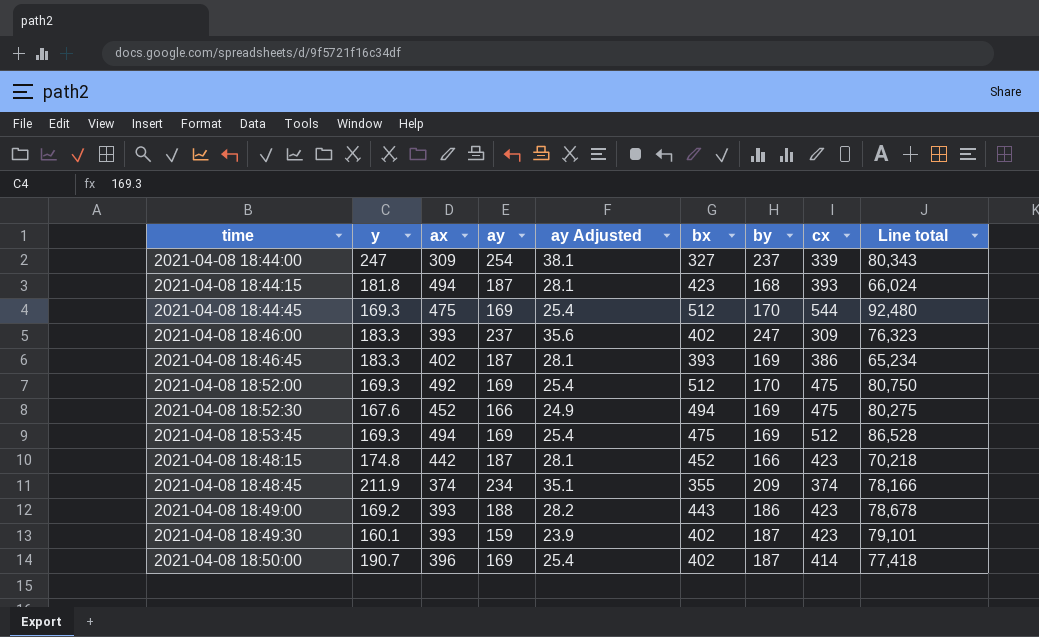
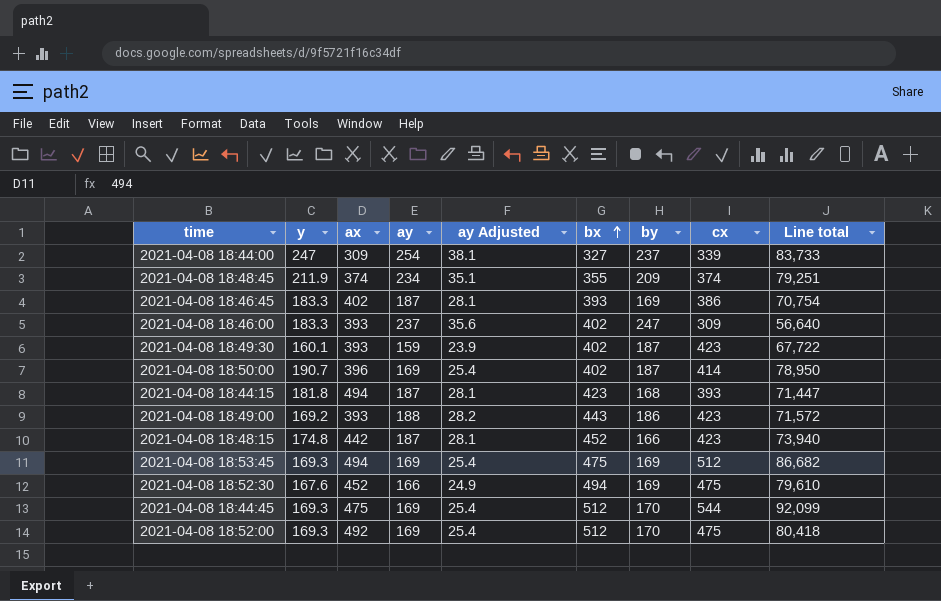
row order: none -> bx ascending
column Line total | formula: [by] * [cx] -> [y] * [cx]

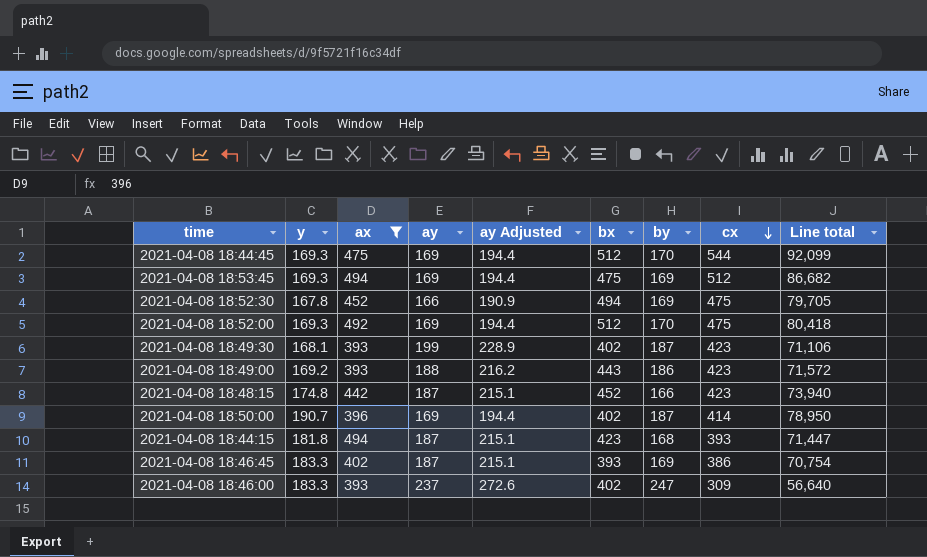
filter: none -> ax >= 393
row order: bx ascending -> cx descending
column ay Adjusted | formula: [ay] * 0.15 -> [ay] * 1.15
2021-04-08 18:52:30 | y: 167.6 -> 167.8
2021-04-08 18:52:30 | Line total: 79,610 -> 79,705
2021-04-08 18:49:30 | y: 160.1 -> 168.1
2021-04-08 18:49:30 | ay: 159 -> 199
2021-04-08 18:49:30 | Line total: 67,722 -> 71,106

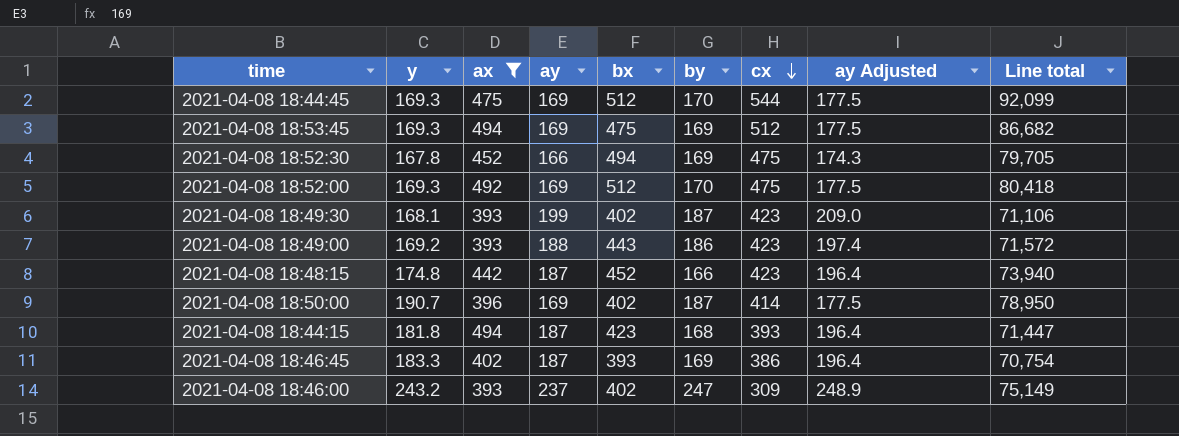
column ay Adjusted | formula: [ay] * 1.15 -> [ay] * 1.05
column ay Adjusted | position: 5 -> 8
2021-04-08 18:46:00 | y: 183.3 -> 243.2
2021-04-08 18:46:00 | Line total: 56,640 -> 75,149

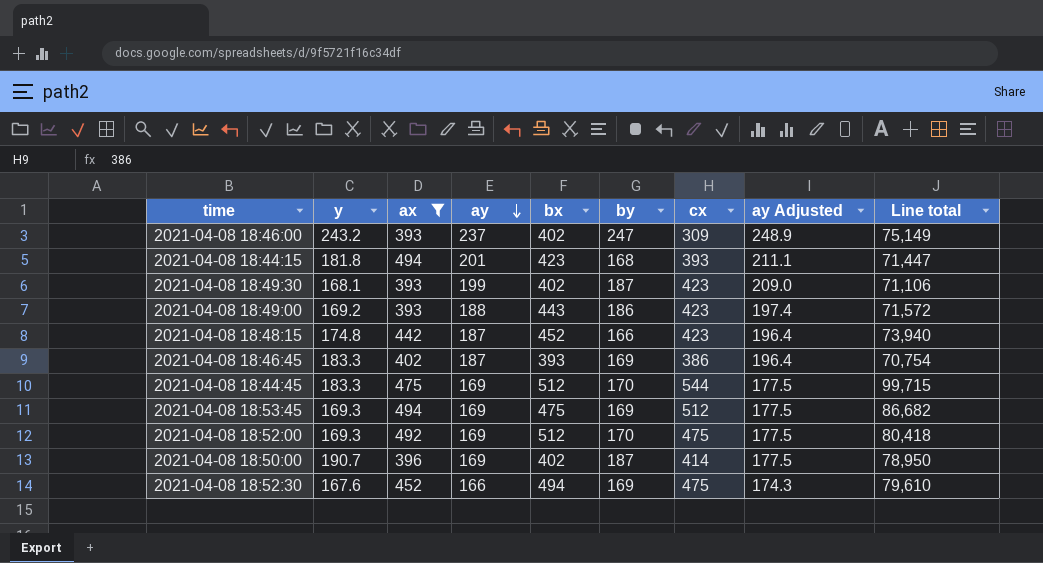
row order: cx descending -> ay descending
2021-04-08 18:44:15 | ay: 187 -> 201
2021-04-08 18:44:15 | ay Adjusted: 196.4 -> 211.1
2021-04-08 18:44:45 | y: 169.3 -> 183.3
2021-04-08 18:44:45 | Line total: 92,099 -> 99,715
2021-04-08 18:52:30 | y: 167.8 -> 167.6
2021-04-08 18:52:30 | Line total: 79,705 -> 79,610

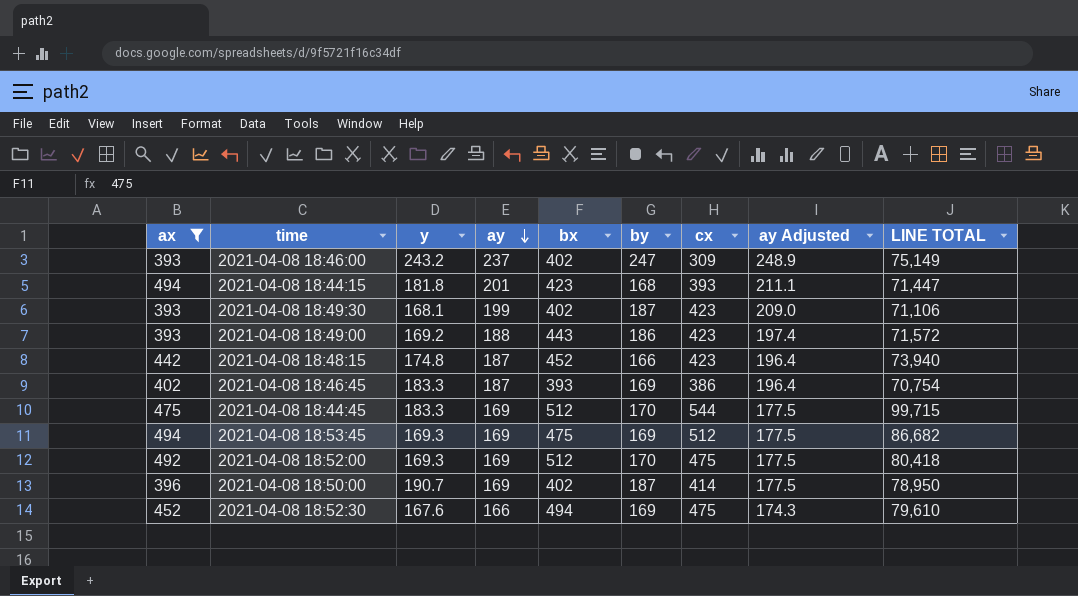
column ax | position: 3 -> 1
column name: Line total -> LINE TOTAL

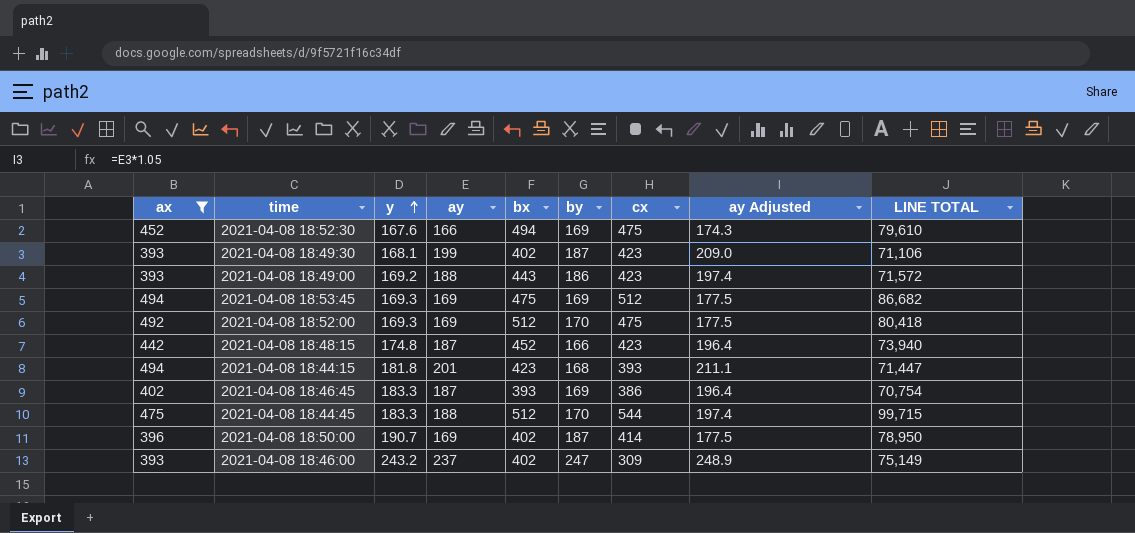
row order: ay descending -> y ascending
2021-04-08 18:44:45 | ay: 169 -> 188
2021-04-08 18:44:45 | ay Adjusted: 177.5 -> 197.4

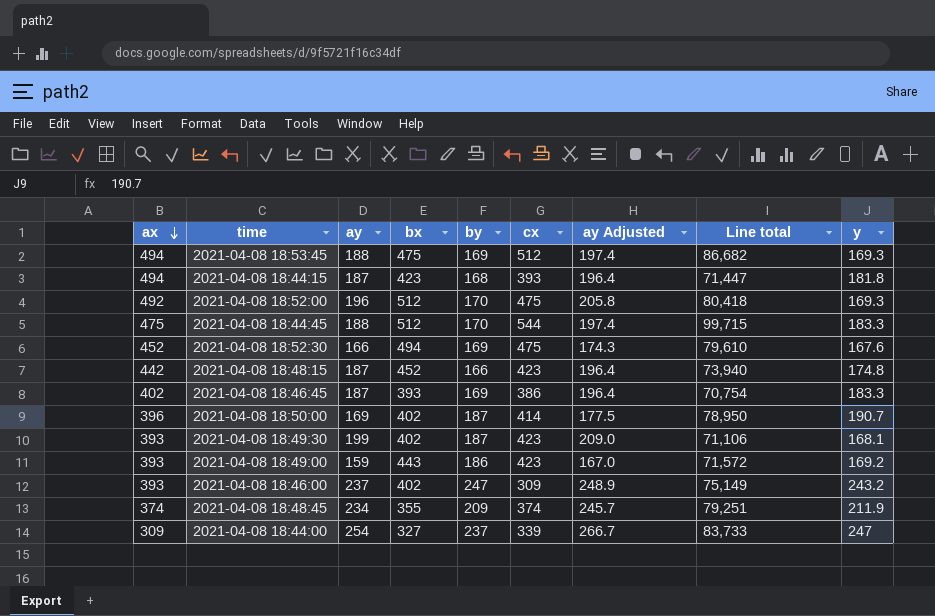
filter: ax >= 393 -> none
row order: y ascending -> ax descending
column name: LINE TOTAL -> Line total
column y | position: 3 -> 9
2021-04-08 18:53:45 | ay: 169 -> 188
2021-04-08 18:53:45 | ay Adjusted: 177.5 -> 197.4
2021-04-08 18:44:15 | ay: 201 -> 187
2021-04-08 18:44:15 | ay Adjusted: 211.1 -> 196.4
2021-04-08 18:52:00 | ay: 169 -> 196
2021-04-08 18:52:00 | ay Adjusted: 177.5 -> 205.8
2021-04-08 18:49:00 | ay: 188 -> 159
2021-04-08 18:49:00 | ay Adjusted: 197.4 -> 167.0

